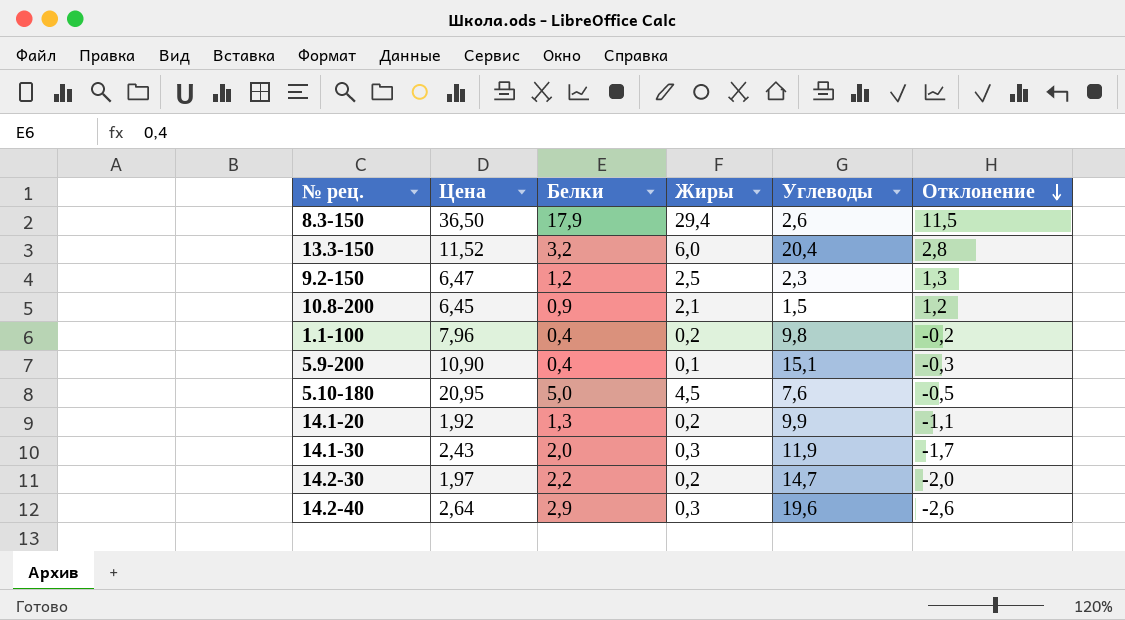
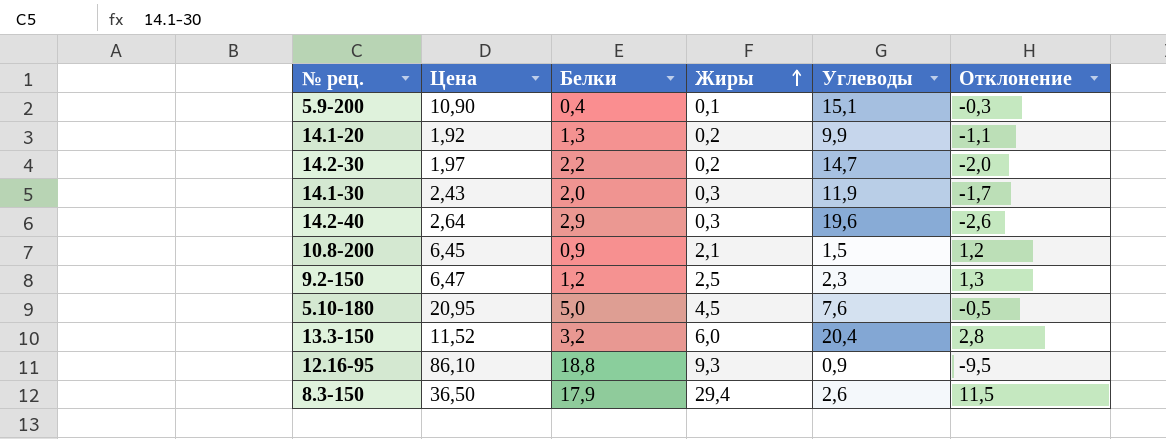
row order: Отклонение descending -> Жиры ascending
row 1.1-100: 7,96 | 0,4 | 0,2 | 9,8 | -0,2 -> none
row 12.16-95: none -> 86,10 | 18,8 | 9,3 | 0,9 | -9,5

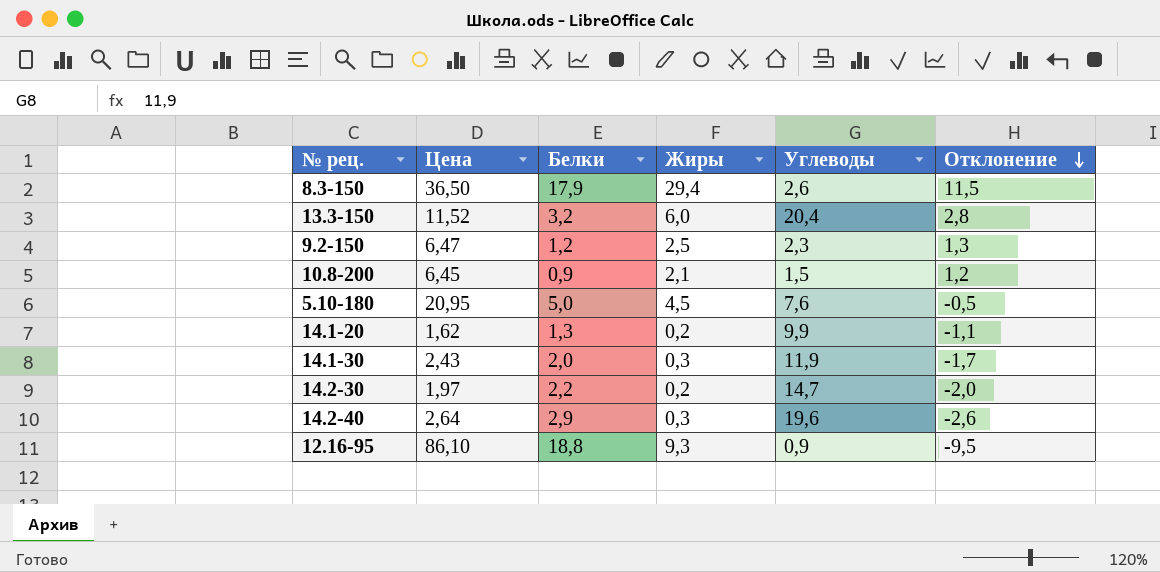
row order: Жиры ascending -> Отклонение descending
row 5.9-200: 10,90 | 0,4 | 0,1 | 15,1 | -0,3 -> none
14.1-20 | Цена: 1,92 -> 1,62

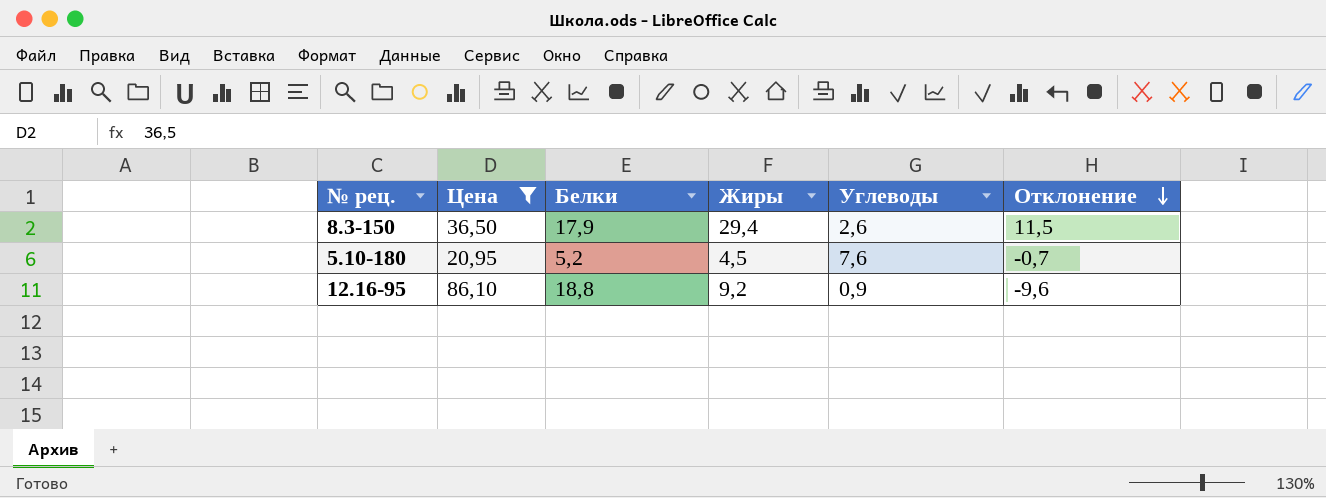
filter: none -> Цена >= 20,95
5.10-180 | Белки: 5,0 -> 5,2
5.10-180 | Отклонение: -0,5 -> -0,7
12.16-95 | Жиры: 9,3 -> 9,2
12.16-95 | Отклонение: -9,5 -> -9,6

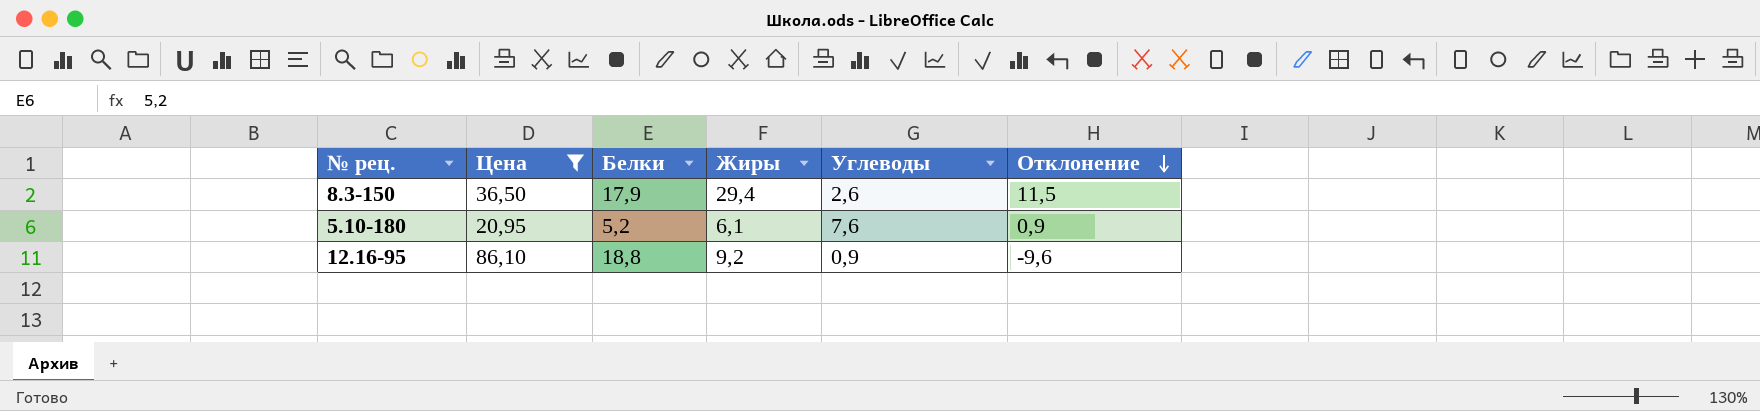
5.10-180 | Жиры: 4,5 -> 6,1
5.10-180 | Отклонение: -0,7 -> 0,9

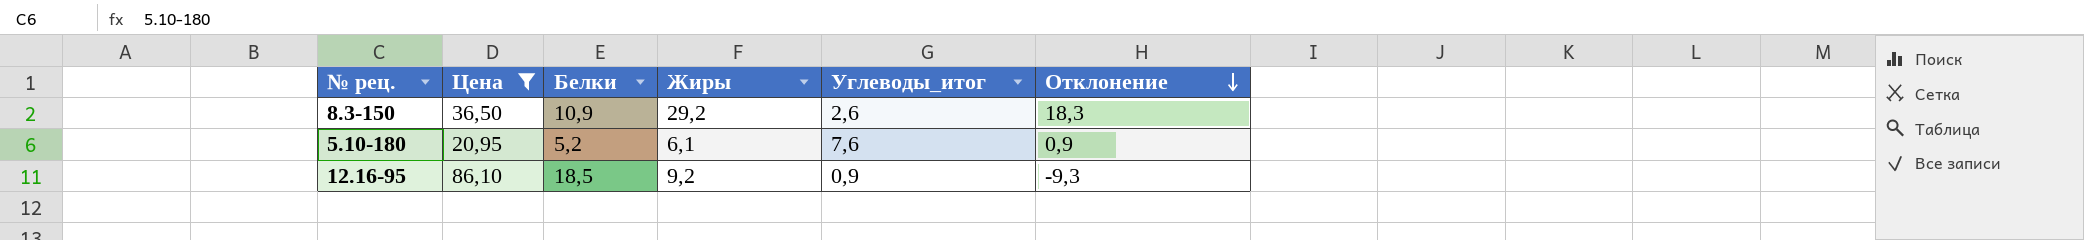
column name: Углеводы -> Углеводы_итог
8.3-150 | Белки: 17,9 -> 10,9
8.3-150 | Жиры: 29,4 -> 29,2
8.3-150 | Отклонение: 11,5 -> 18,3
12.16-95 | Белки: 18,8 -> 18,5
12.16-95 | Отклонение: -9,6 -> -9,3

